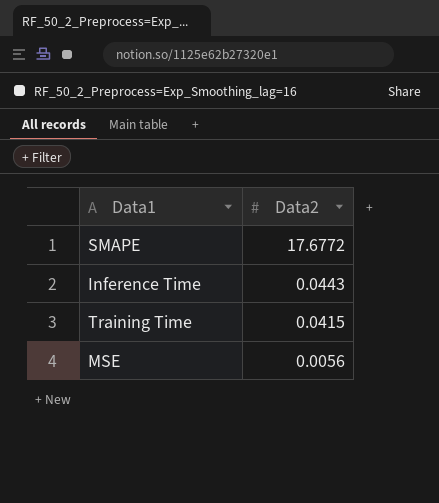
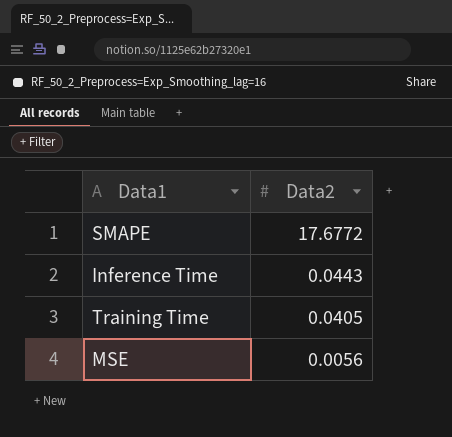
Training Time | Data2: 0.0415 -> 0.0405

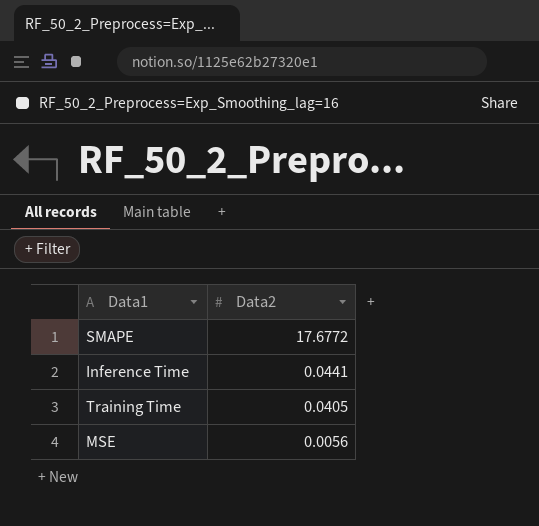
Inference Time | Data2: 0.0443 -> 0.0441

